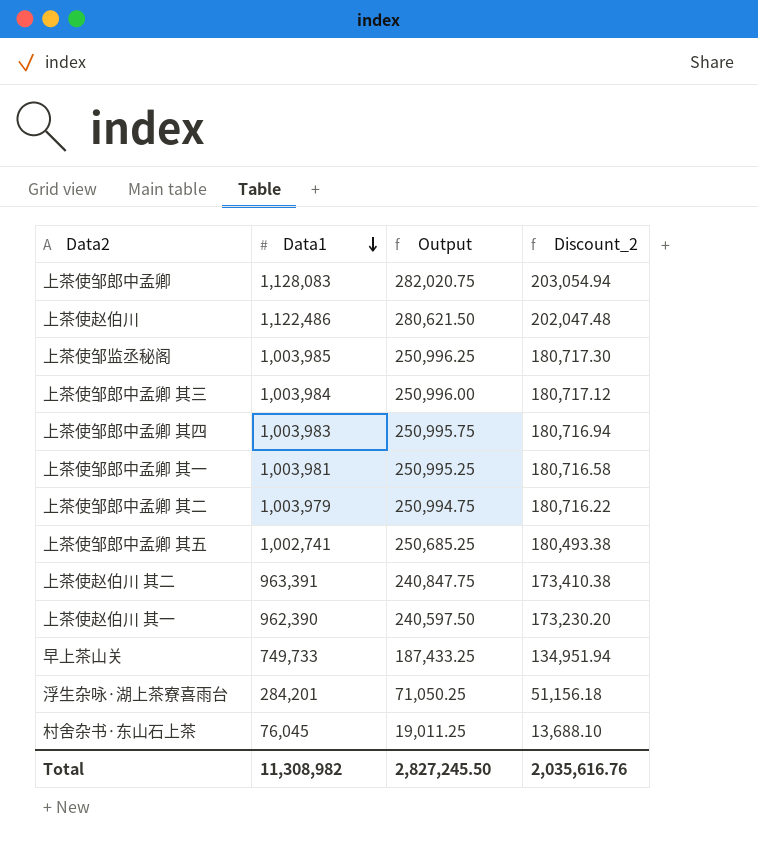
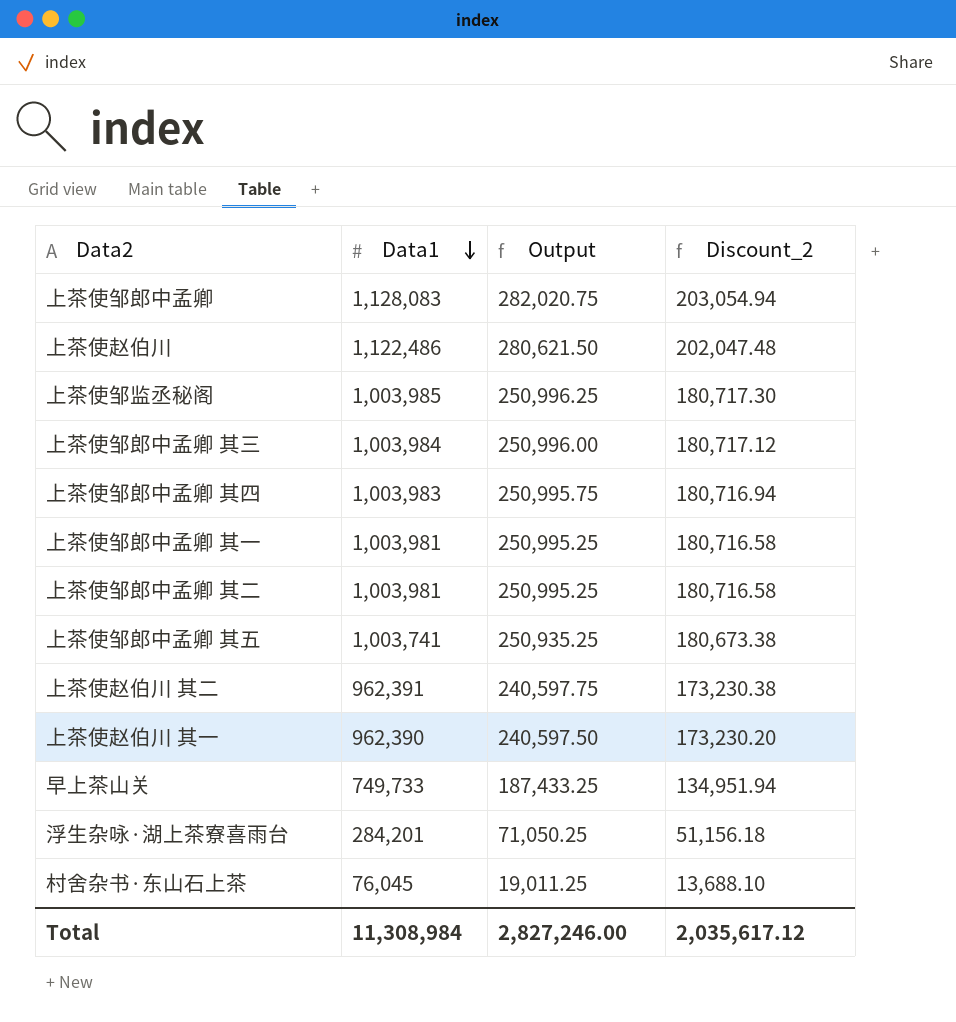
上茶使邹郎中孟卿 其二 | Data1: 1,003,979 -> 1,003,981
上茶使邹郎中孟卿 其二 | Output: 250,994.75 -> 250,995.25
上茶使邹郎中孟卿 其二 | Discount_2: 180,716.22 -> 180,716.58
上茶使邹郎中孟卿 其五 | Data1: 1,002,741 -> 1,003,741
上茶使邹郎中孟卿 其五 | Output: 250,685.25 -> 250,935.25
上茶使邹郎中孟卿 其五 | Discount_2: 180,493.38 -> 180,673.38
上茶使赵伯川 其二 | Data1: 963,391 -> 962,391
上茶使赵伯川 其二 | Output: 240,847.75 -> 240,597.75
上茶使赵伯川 其二 | Discount_2: 173,410.38 -> 173,230.38
Total | Data1: 11,308,982 -> 11,308,984
Total | Output: 2,827,245.50 -> 2,827,246.00
Total | Discount_2: 2,035,616.76 -> 2,035,617.12

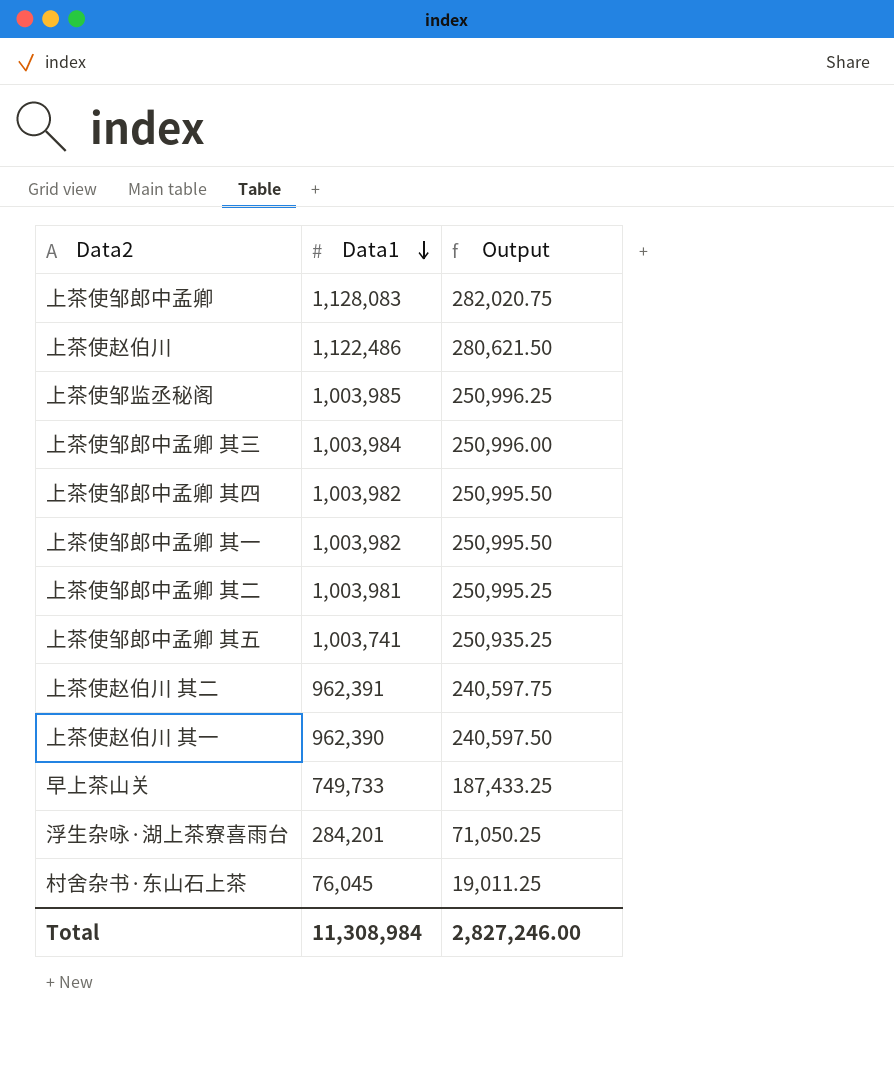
column Discount_2 | formula: [Data1] * 0.18 -> none
上茶使邹郎中孟卿 其四 | Data1: 1,003,983 -> 1,003,982
上茶使邹郎中孟卿 其四 | Output: 250,995.75 -> 250,995.50
上茶使邹郎中孟卿 其一 | Data1: 1,003,981 -> 1,003,982
上茶使邹郎中孟卿 其一 | Output: 250,995.25 -> 250,995.50

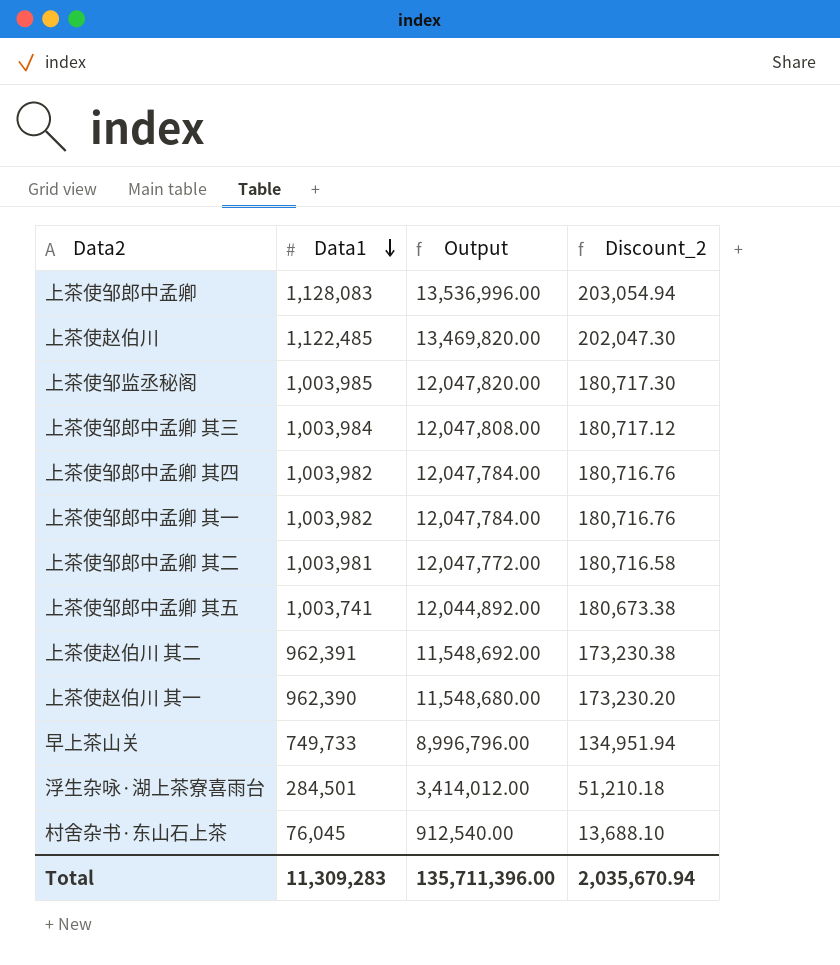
column Output | formula: [Data1] * 0.25 -> [Data1] * 12
column Discount_2 | formula: none -> [Data1] * 0.18
上茶使赵伯川 | Data1: 1,122,486 -> 1,122,485
浮生杂咏·湖上茶寮喜雨台 | Data1: 284,201 -> 284,501
Total | Data1: 11,308,984 -> 11,309,283
Total | Output: 2,827,246.00 -> 135,711,396.00

